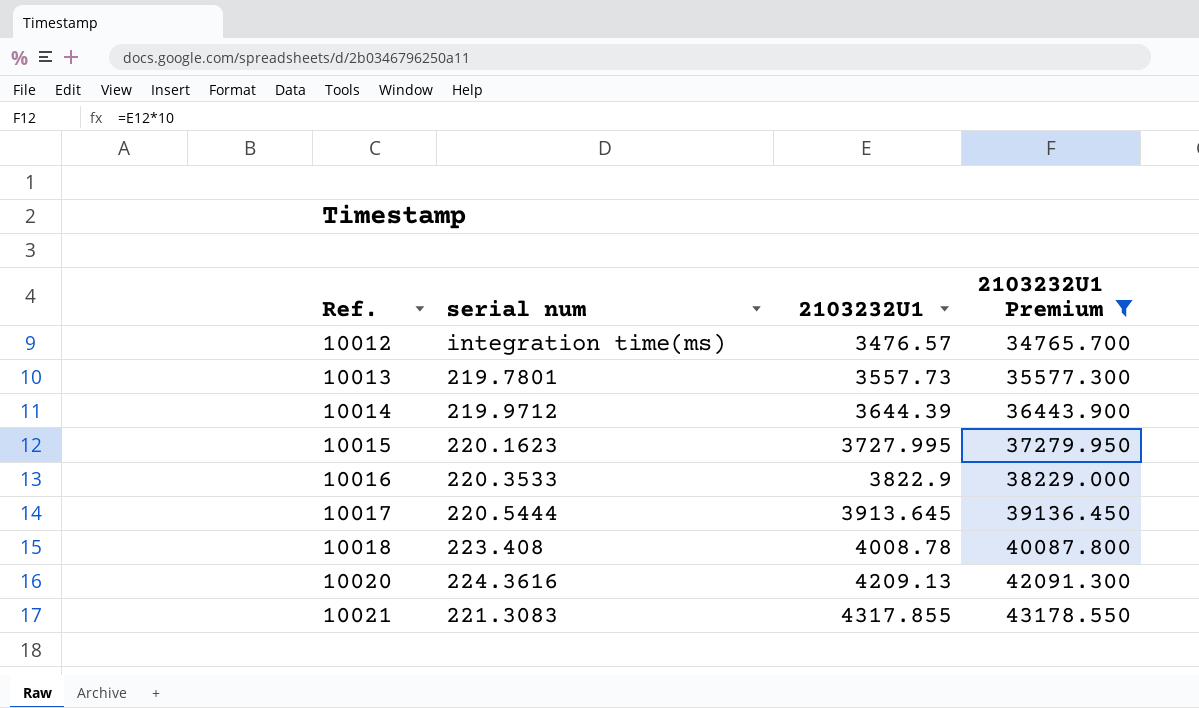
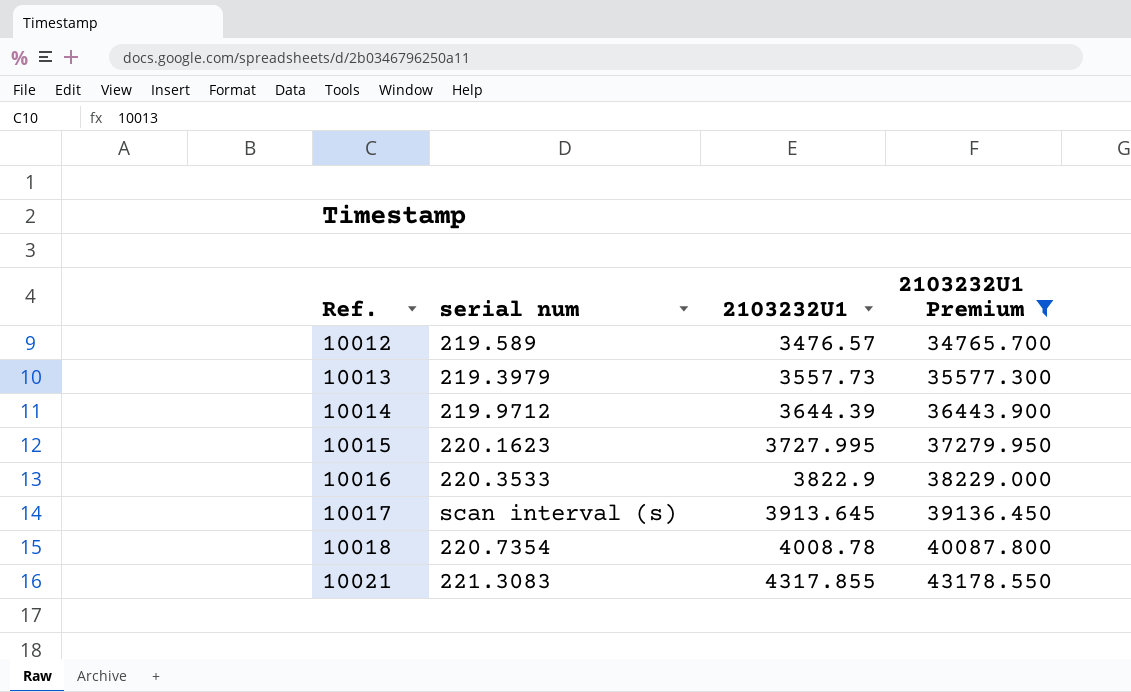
row 10020: 224.3616 | 4209.13 | 42091.300 -> none
10012 | serial num: integration time(ms) -> 219.589
10013 | serial num: 219.7801 -> 219.3979
10017 | serial num: 220.5444 -> scan interval (s)
10018 | serial num: 223.408 -> 220.7354

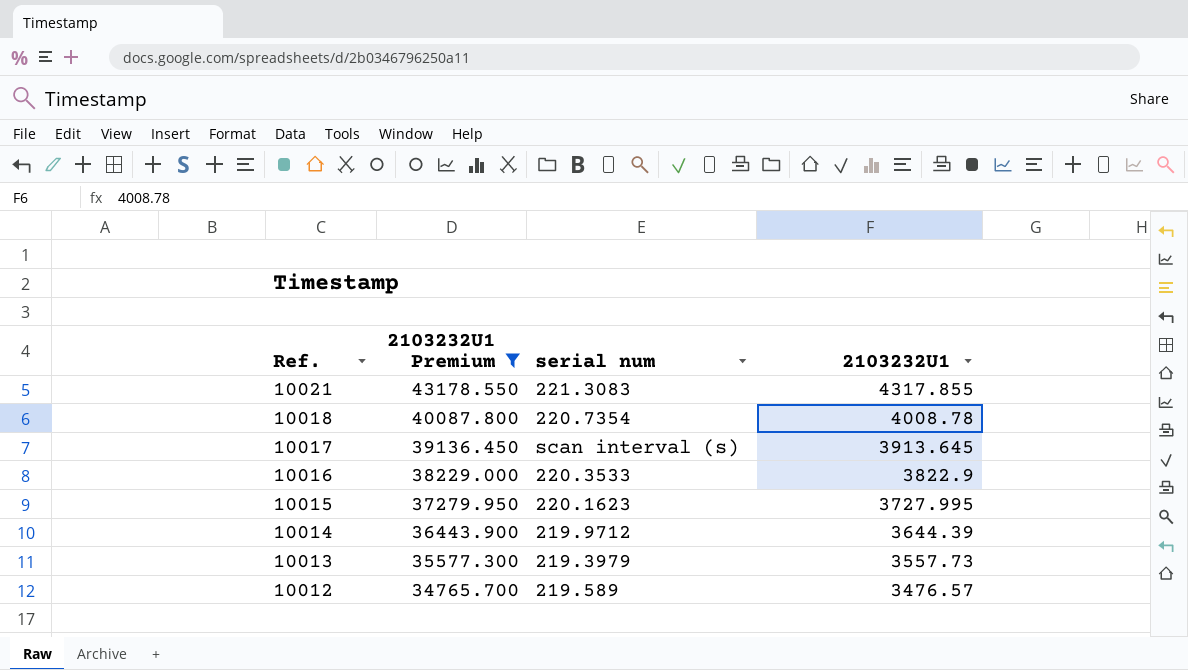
row order: Ref. ascending -> Ref. descending
column 2103232U1 Premium | position: 4 -> 2

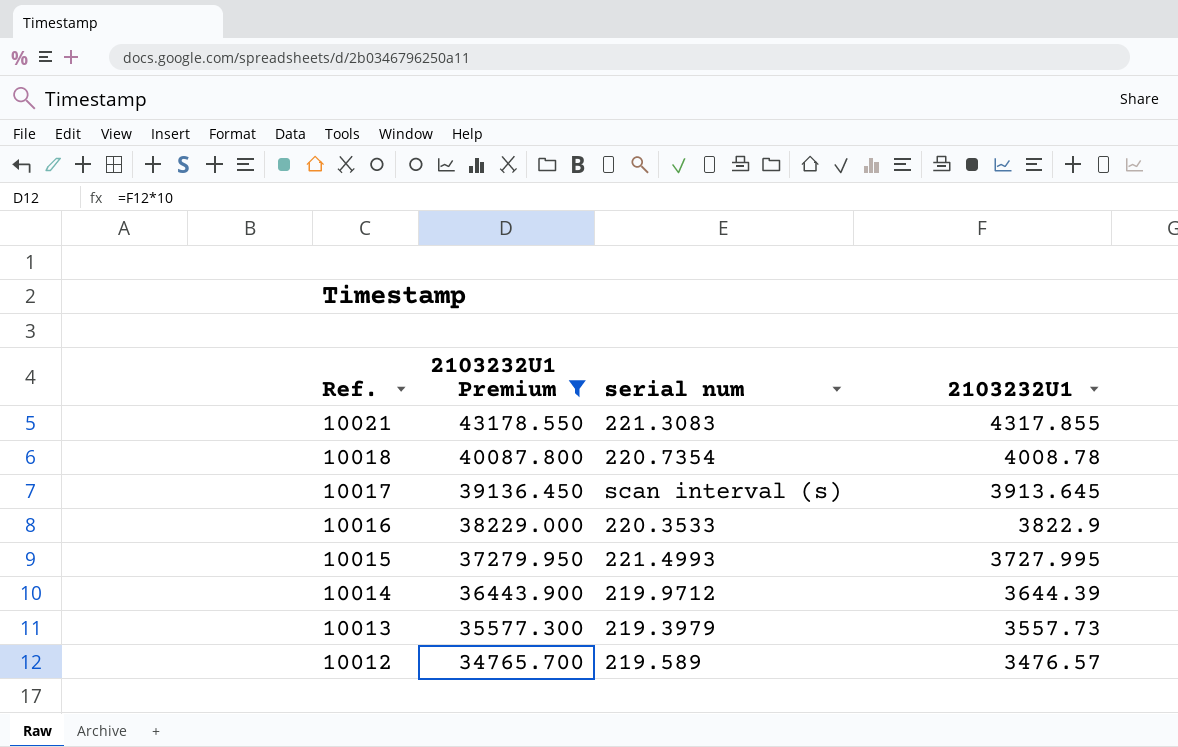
10015 | serial num: 220.1623 -> 221.4993

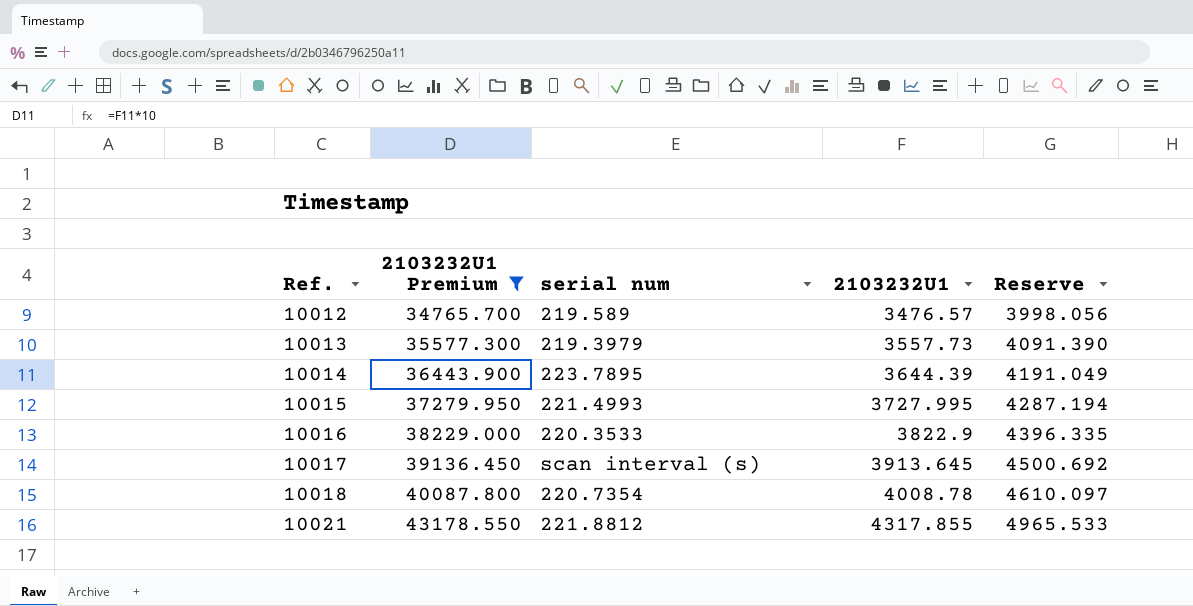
row order: Ref. descending -> Ref. ascending
column Reserve | formula: none -> [2103232U1] * 1.15
10014 | serial num: 219.9712 -> 223.7895
10021 | serial num: 221.3083 -> 221.8812

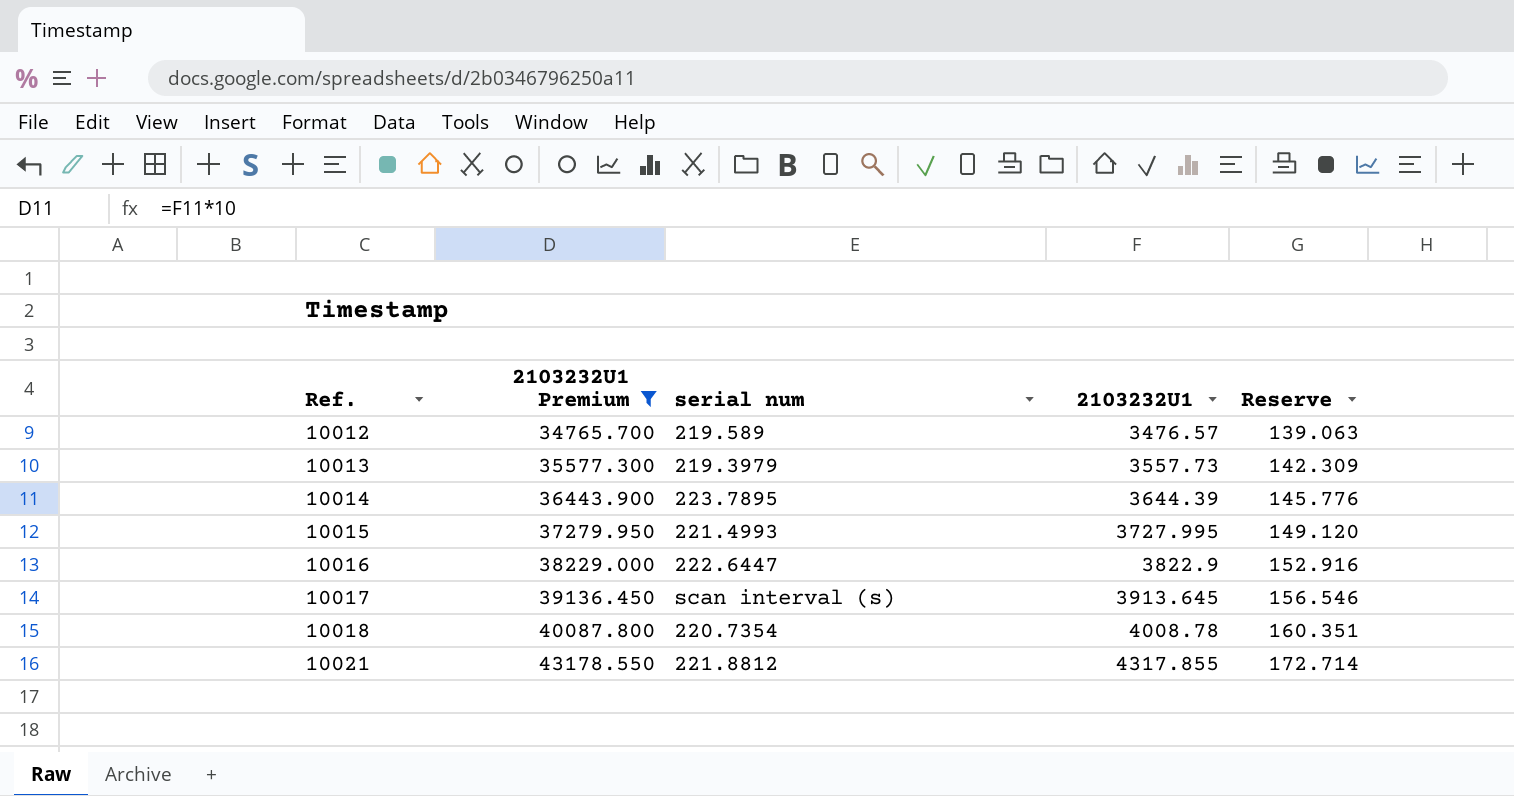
column Reserve | formula: [2103232U1] * 1.15 -> [2103232U1] * 0.04
10016 | serial num: 220.3533 -> 222.6447

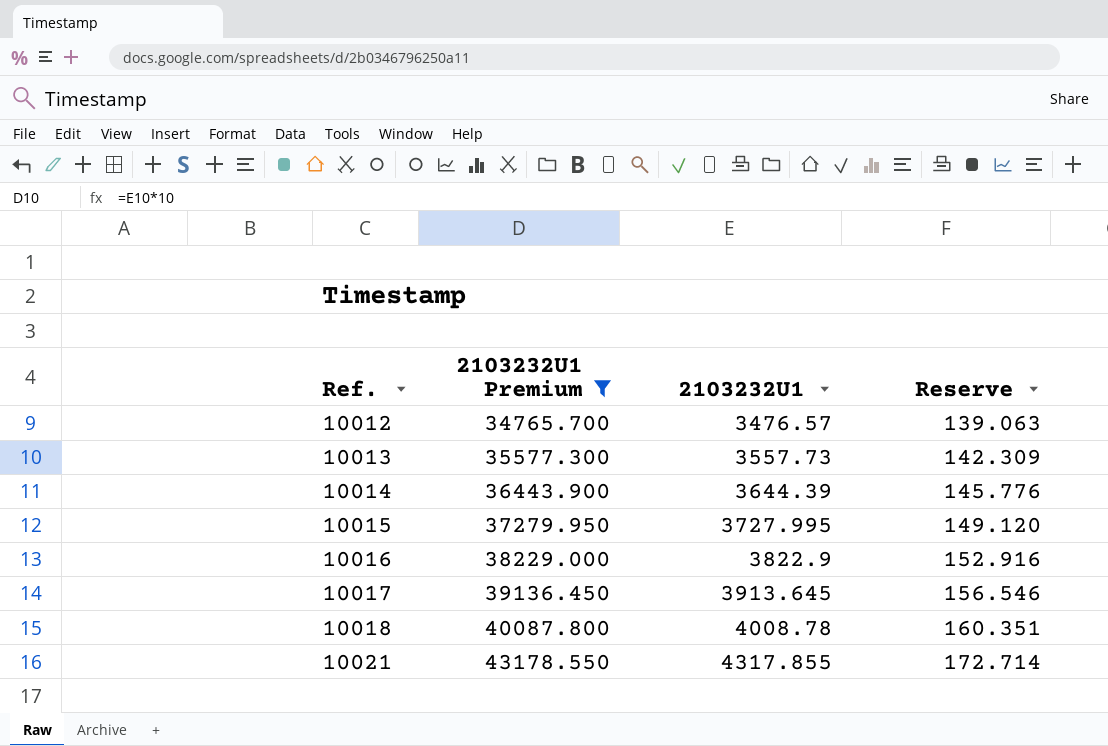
column serial num | position: 3 -> none

